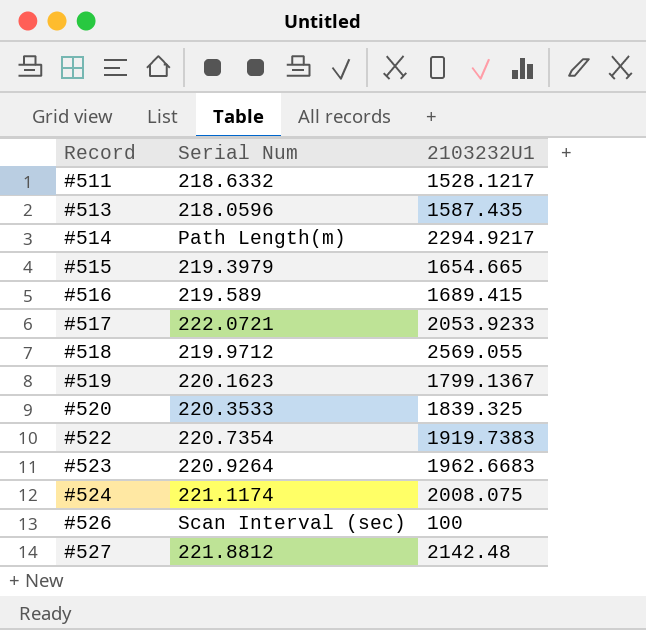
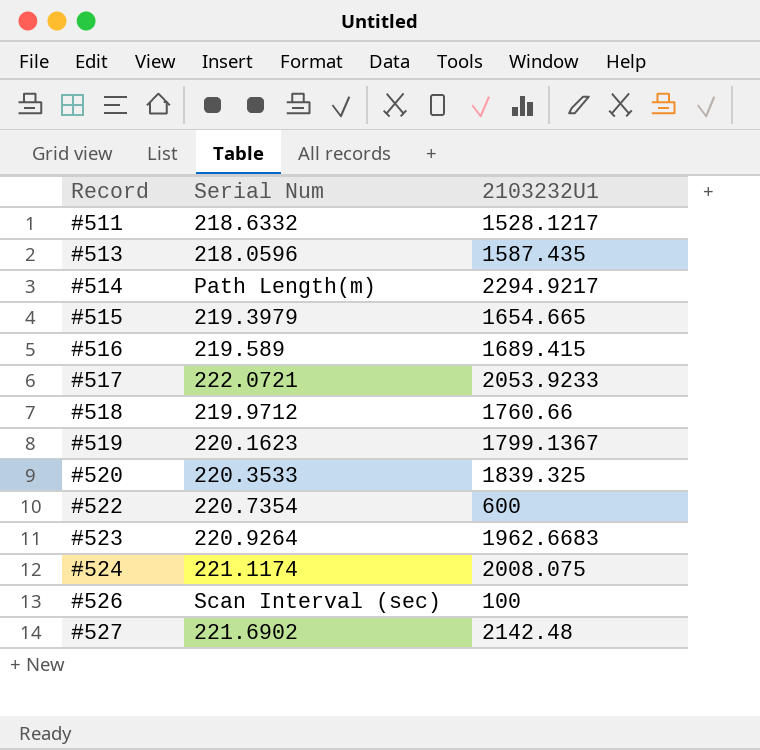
#518 | 2103232U1: 2569.055 -> 1760.66
#522 | 2103232U1: 1919.7383 -> 600
#527 | Serial Num: 221.8812 -> 221.6902

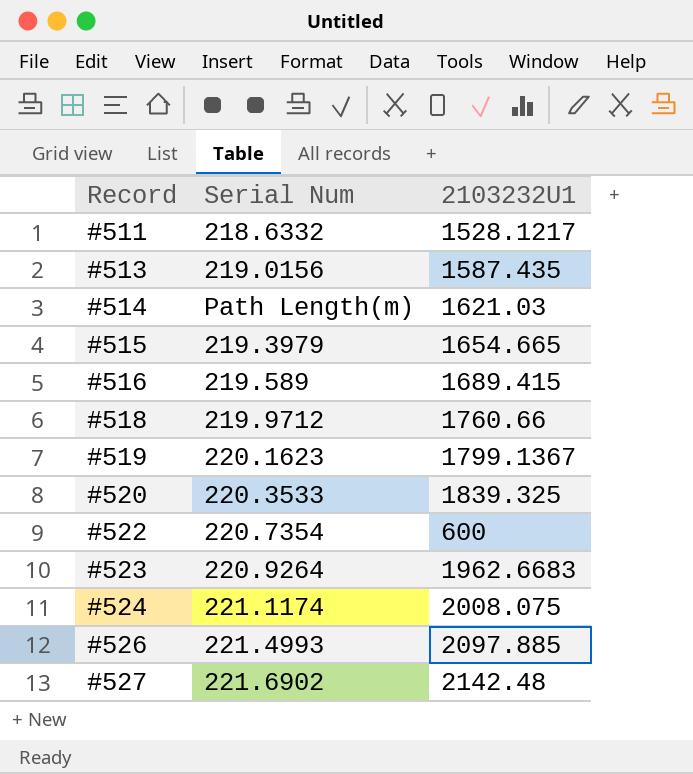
row #517: 222.0721 | 2053.9233 -> none
#513 | Serial Num: 218.0596 -> 219.0156
#514 | 2103232U1: 2294.9217 -> 1621.03
#526 | Serial Num: Scan Interval (sec) -> 221.4993
#526 | 2103232U1: 100 -> 2097.885

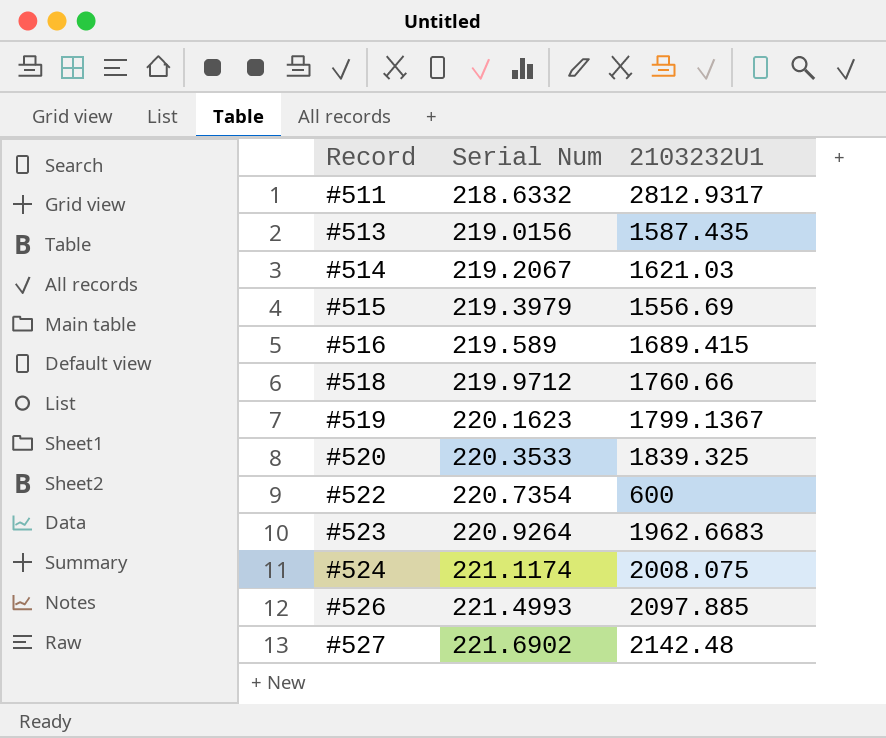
#511 | 2103232U1: 1528.1217 -> 2812.9317
#514 | Serial Num: Path Length(m) -> 219.2067
#515 | 2103232U1: 1654.665 -> 1556.69

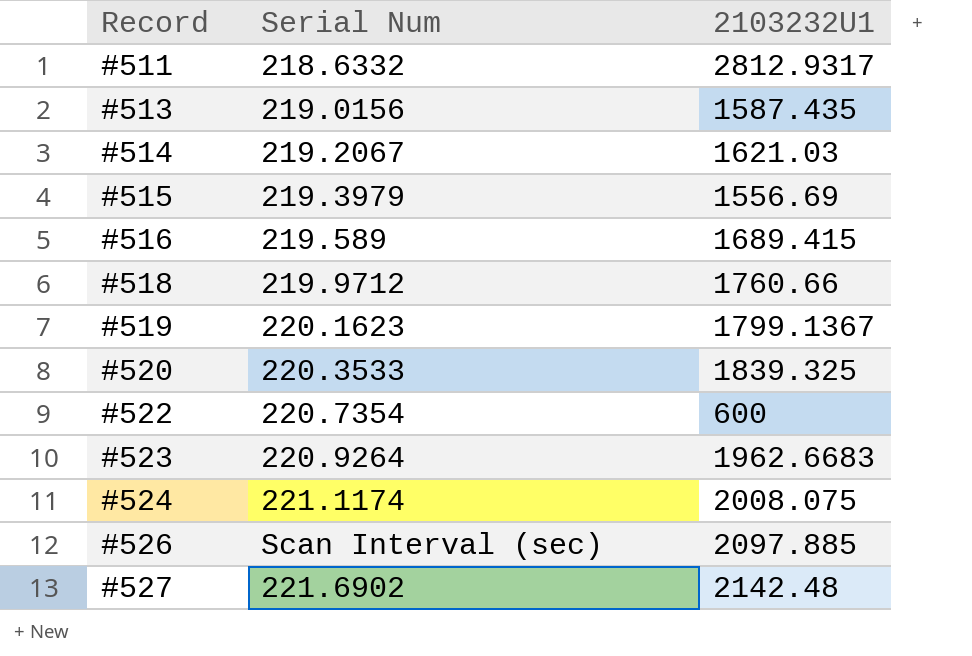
#526 | Serial Num: 221.4993 -> Scan Interval (sec)

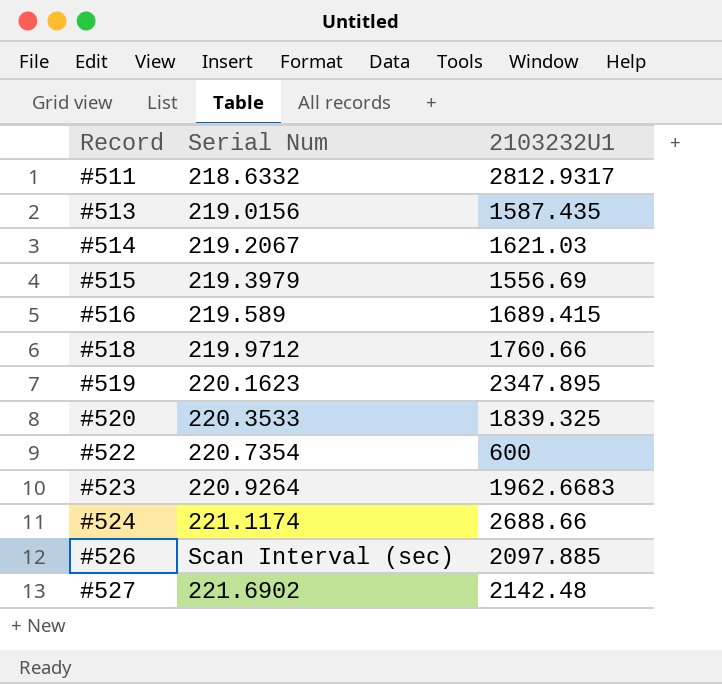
#519 | 2103232U1: 1799.1367 -> 2347.895
#524 | 2103232U1: 2008.075 -> 2688.66

